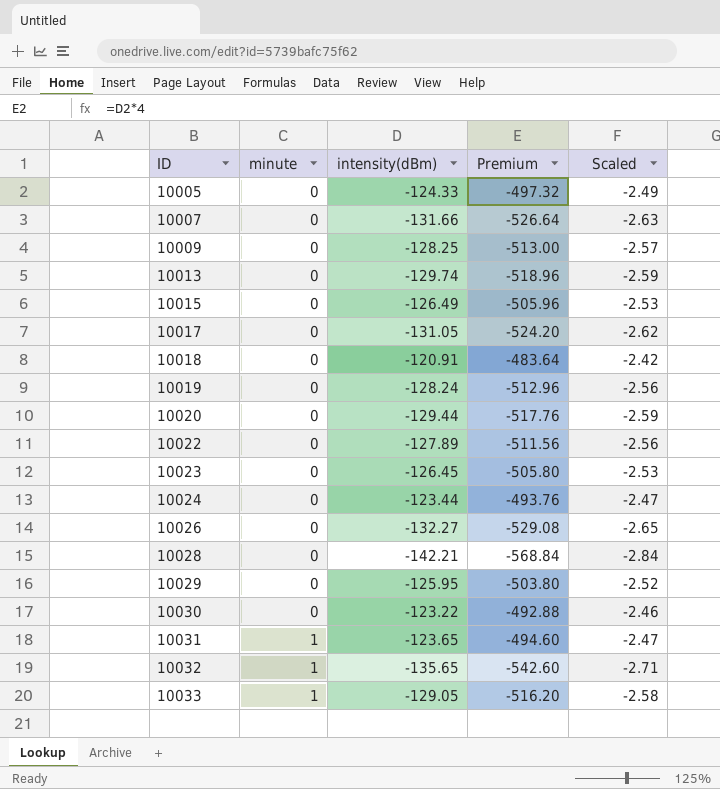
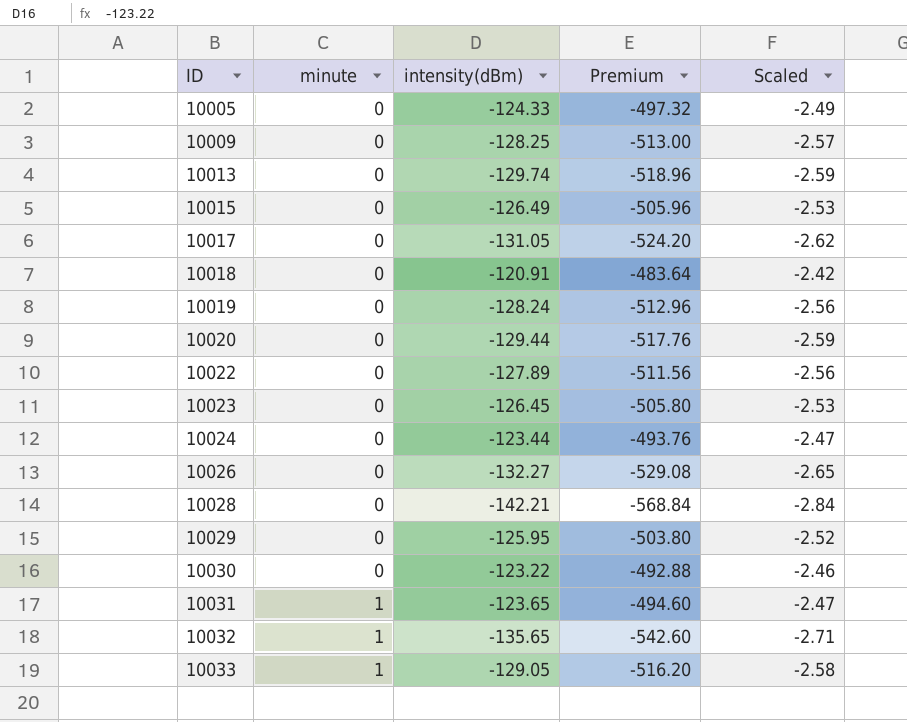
row 10007: 0 | -131.66 | -526.64 | -2.63 -> none

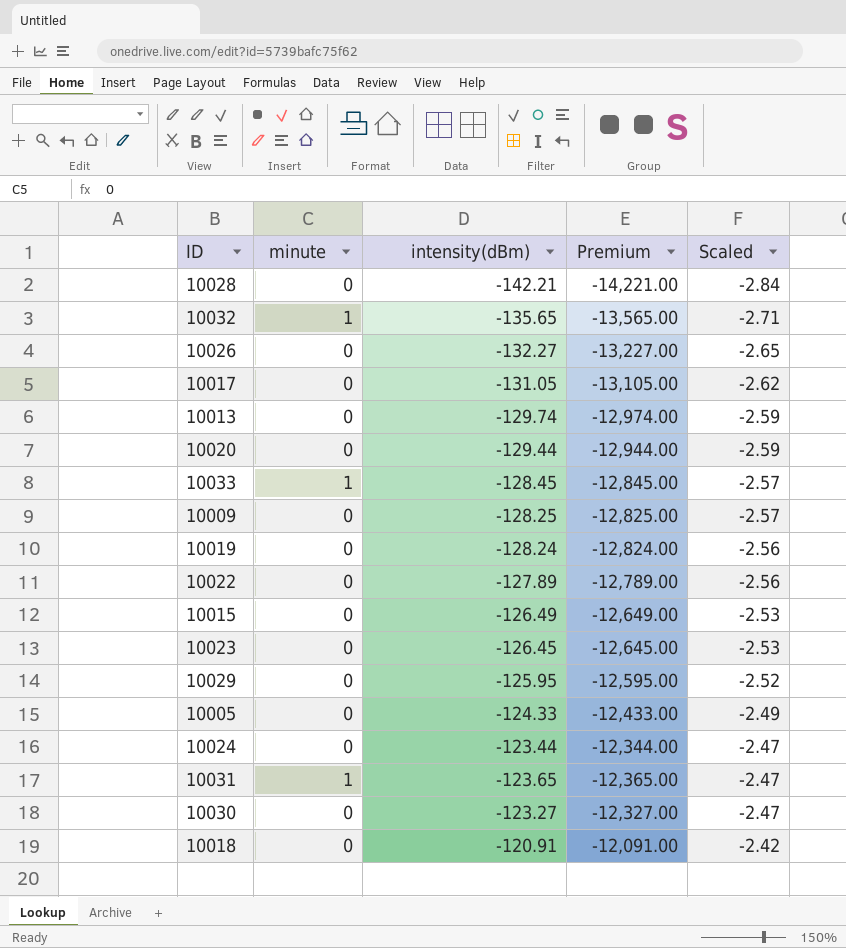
row order: ID ascending -> Scaled ascending
column Premium | formula: [intensity(dBm)] * 4 -> [intensity(dBm)] * 100
10033 | intensity(dBm): -129.05 -> -128.45
10033 | Scaled: -2.58 -> -2.57
10030 | intensity(dBm): -123.22 -> -123.27
10030 | Scaled: -2.46 -> -2.47

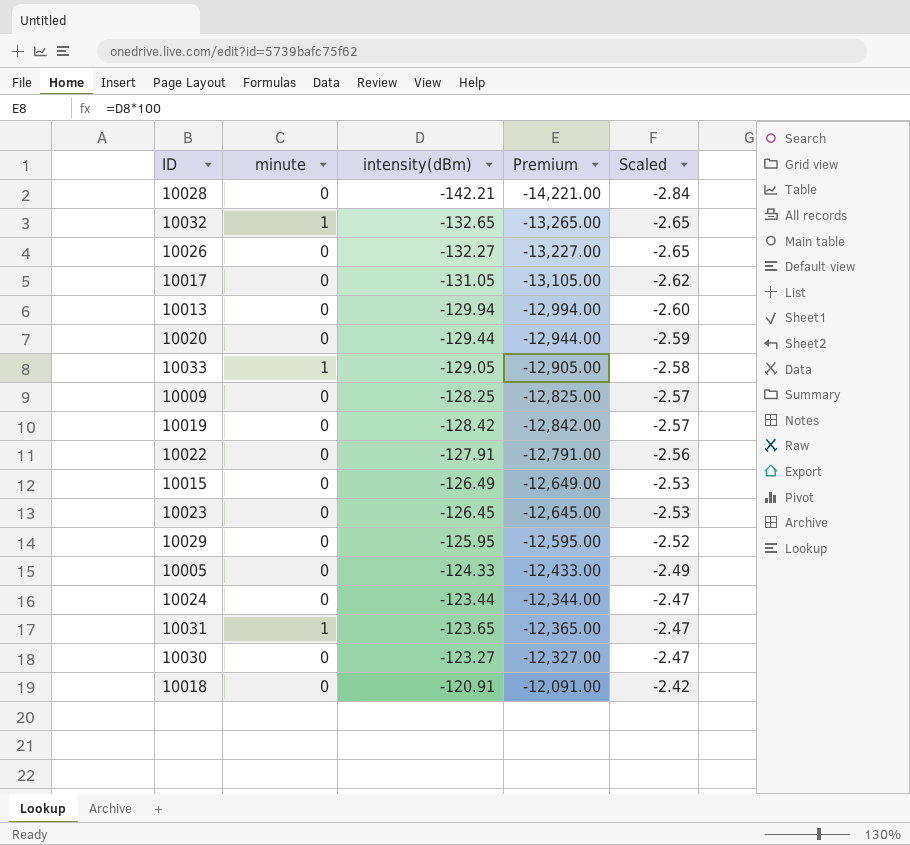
10032 | intensity(dBm): -135.65 -> -132.65
10032 | Premium: -13,565.00 -> -13,265.00
10032 | Scaled: -2.71 -> -2.65
10013 | intensity(dBm): -129.74 -> -129.94
10013 | Premium: -12,974.00 -> -12,994.00
10013 | Scaled: -2.59 -> -2.60
10033 | intensity(dBm): -128.45 -> -129.05
10033 | Premium: -12,845.00 -> -12,905.00
10033 | Scaled: -2.57 -> -2.58
10019 | intensity(dBm): -128.24 -> -128.42
10019 | Premium: -12,824.00 -> -12,842.00
10019 | Scaled: -2.56 -> -2.57
10022 | intensity(dBm): -127.89 -> -127.91
10022 | Premium: -12,789.00 -> -12,791.00

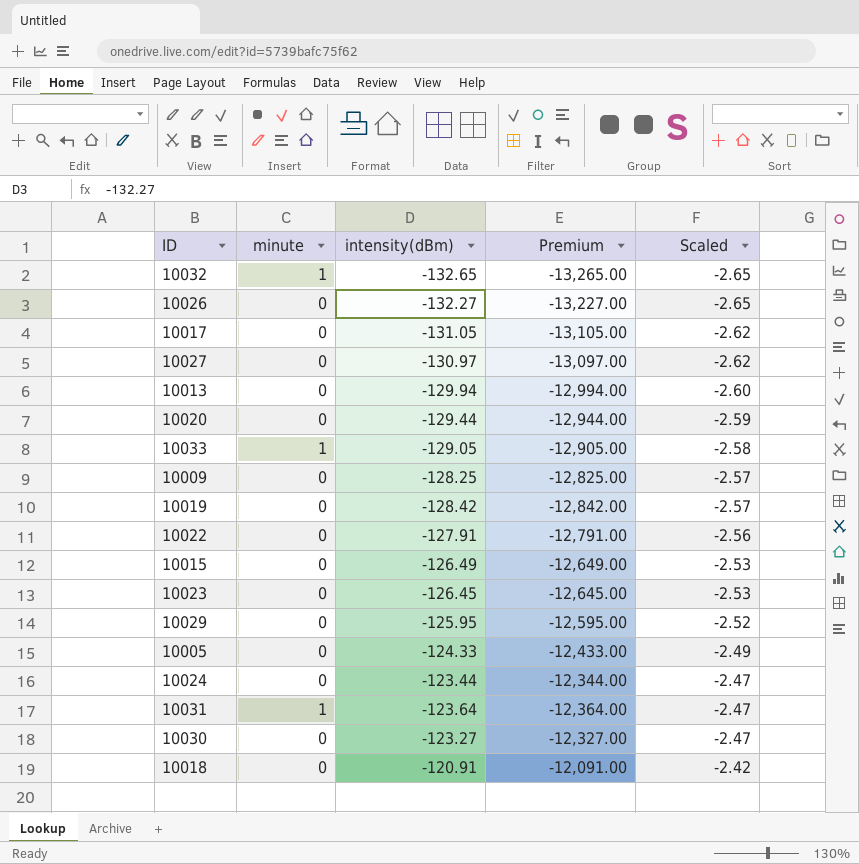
row 10028: 0 | -142.21 | -14,221.00 | -2.84 -> none
row 10027: none -> 0 | -130.97 | -13,097.00 | -2.62
10031 | intensity(dBm): -123.65 -> -123.64
10031 | Premium: -12,365.00 -> -12,364.00

